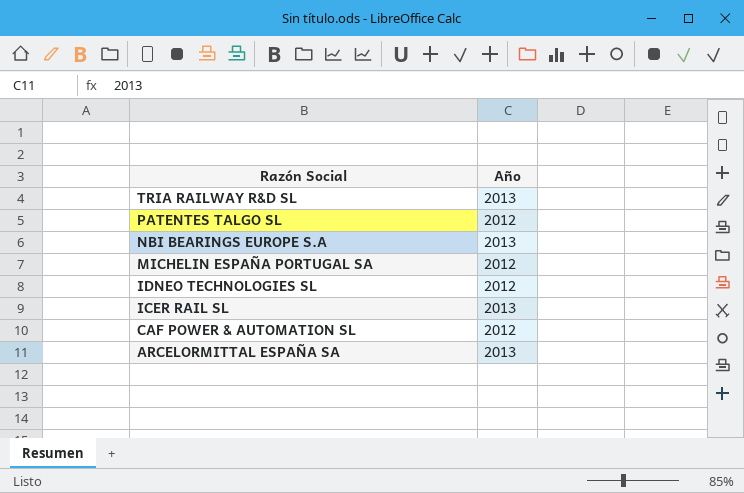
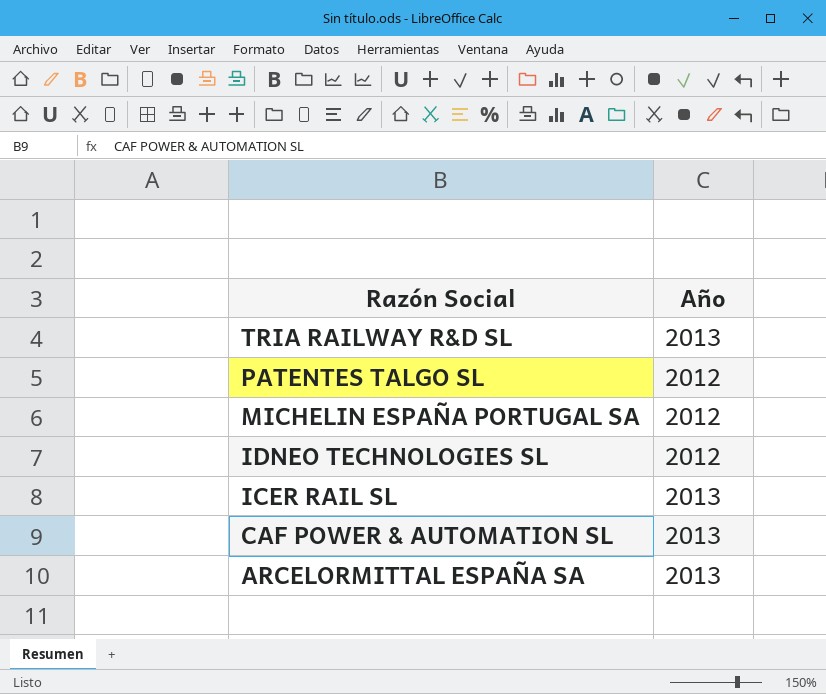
row NBI BEARINGS EUROPE S.A: 2013 -> none
CAF POWER & AUTOMATION SL | Año: 2012 -> 2013

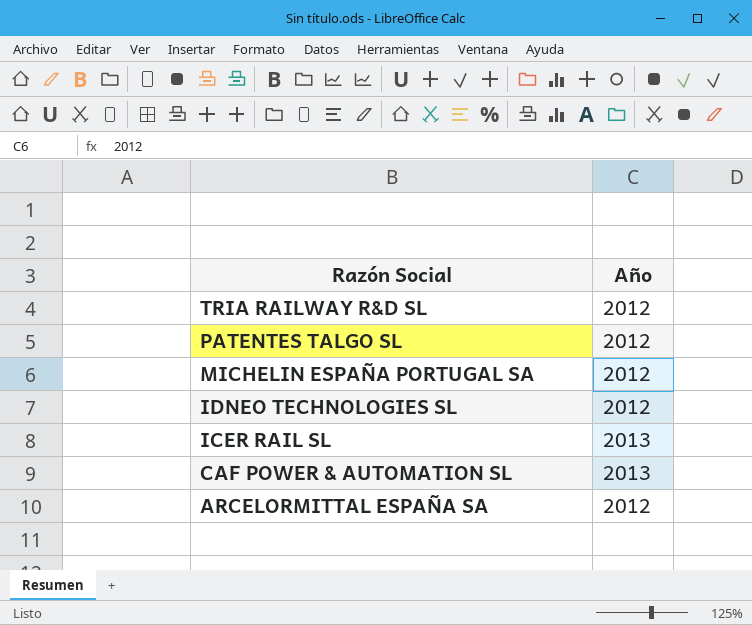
TRIA RAILWAY R&D SL | Año: 2013 -> 2012
ARCELORMITTAL ESPAÑA SA | Año: 2013 -> 2012

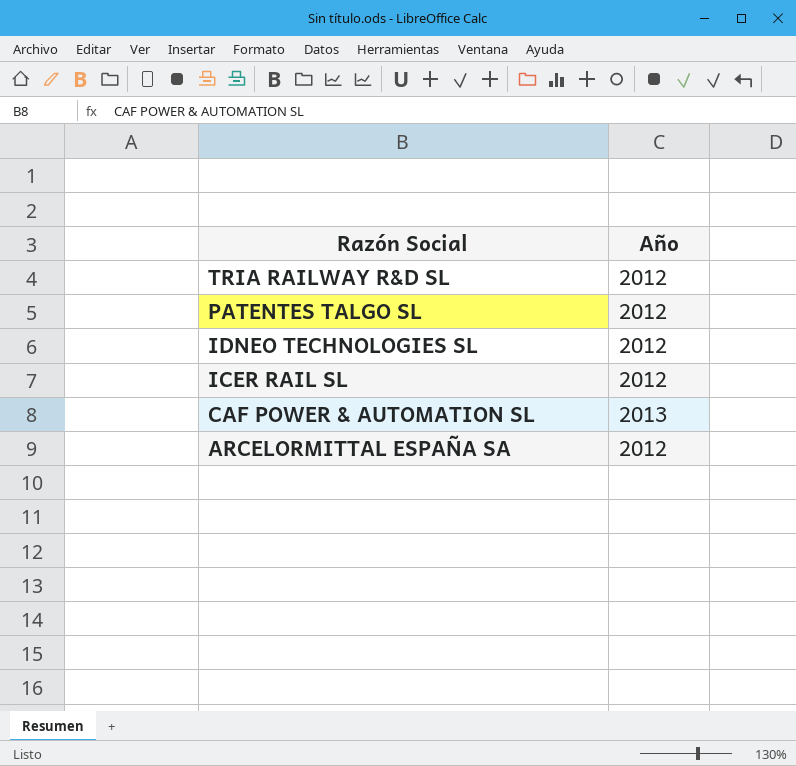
row MICHELIN ESPAÑA PORTUGAL SA: 2012 -> none
ICER RAIL SL | Año: 2013 -> 2012

